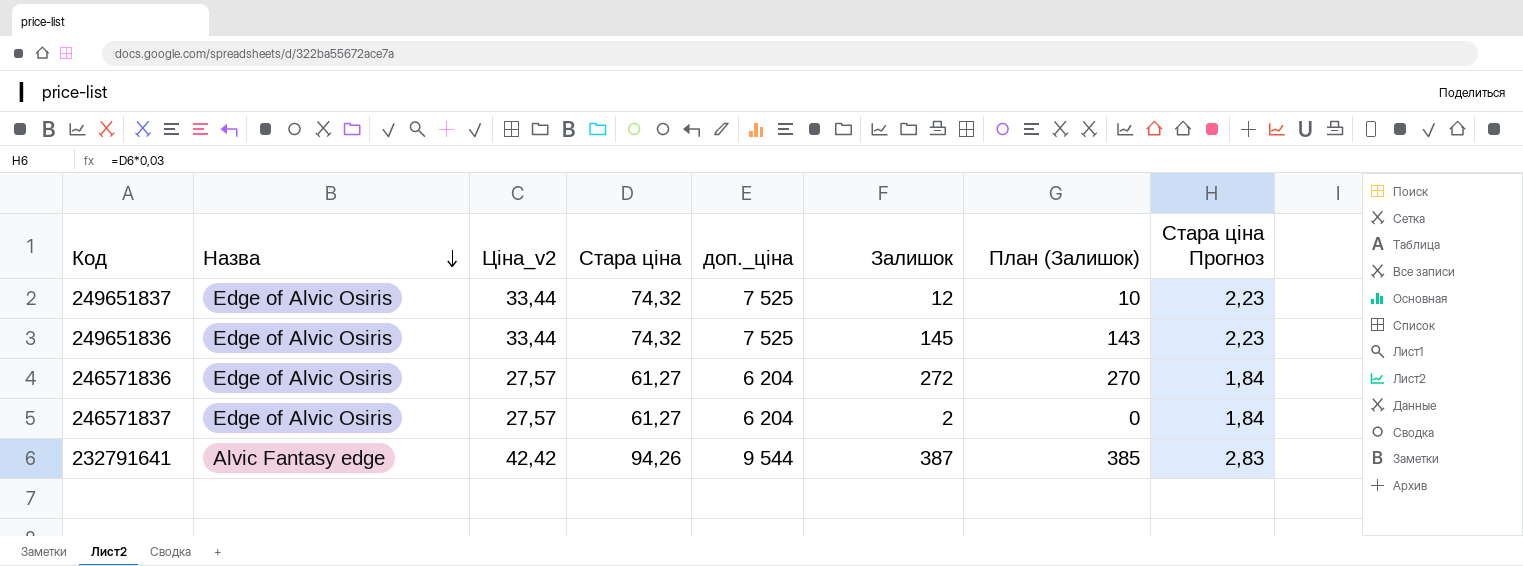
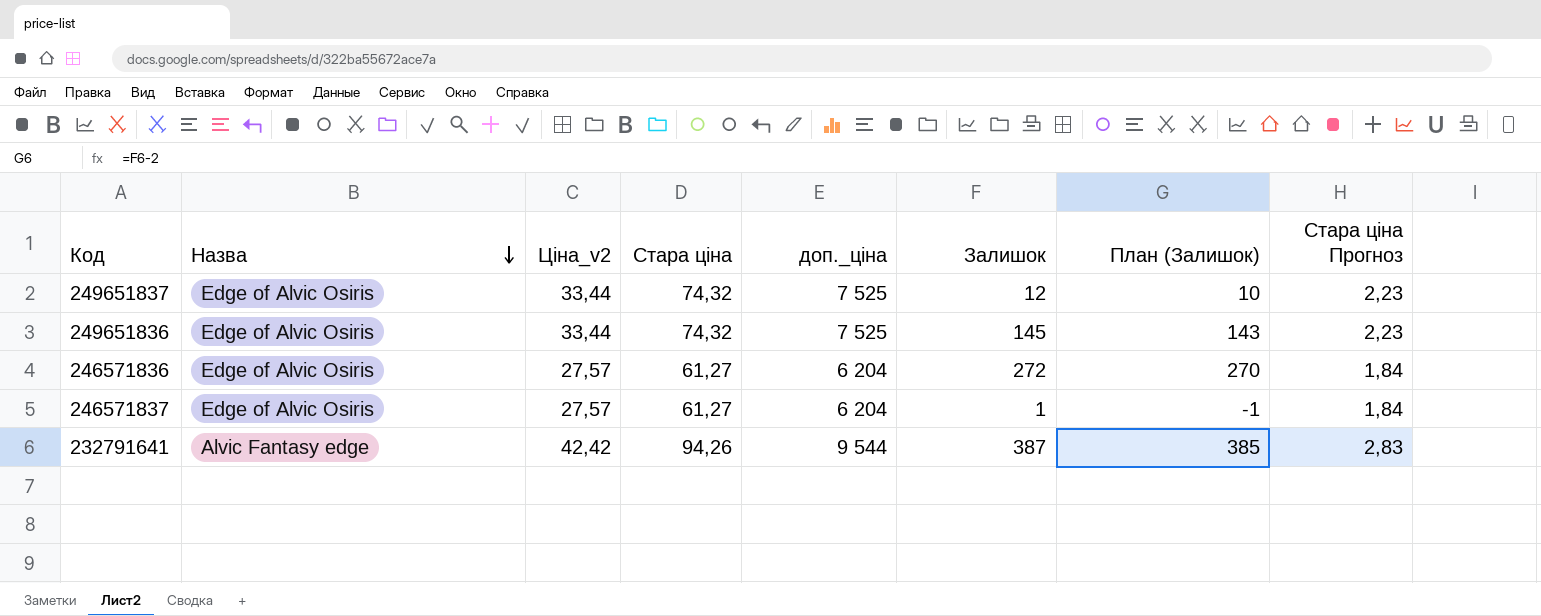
246571837 | Залишок: 2 -> 1
246571837 | План (Залишок): 0 -> -1

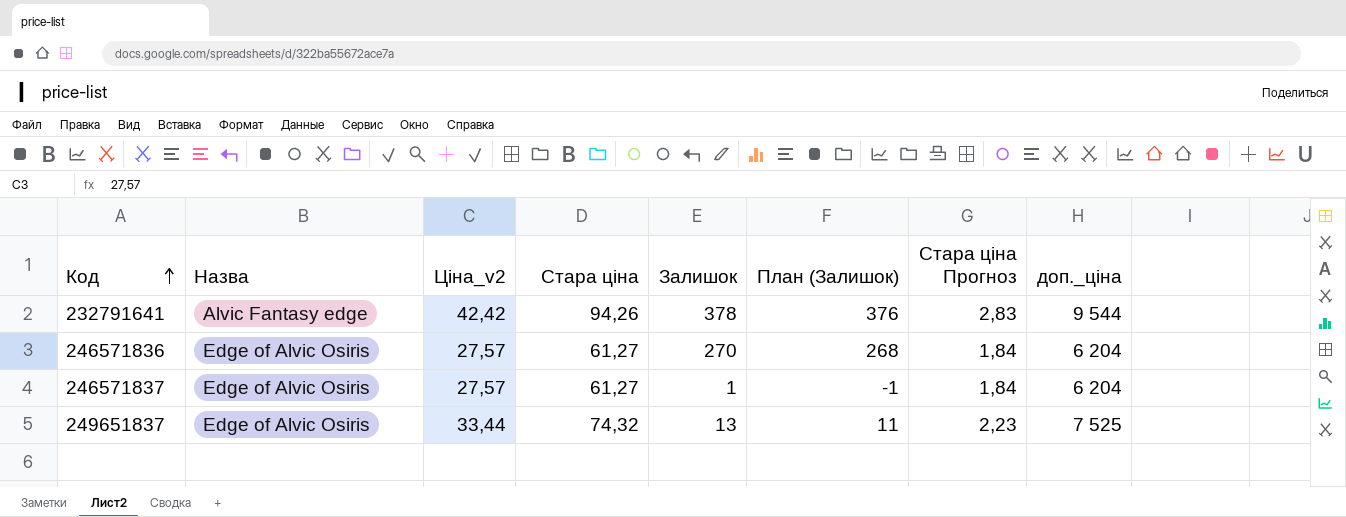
row order: Назва descending -> Код ascending
column доп._ціна | position: 5 -> 8
row 249651836: Edge of Alvic Osiris | 33,44 | 74,32 | 7 525 | 145 | 143 | 2,23 -> none
232791641 | Залишок: 387 -> 378
232791641 | План (Залишок): 385 -> 376
246571836 | Залишок: 272 -> 270
246571836 | План (Залишок): 270 -> 268
249651837 | Залишок: 12 -> 13
249651837 | План (Залишок): 10 -> 11

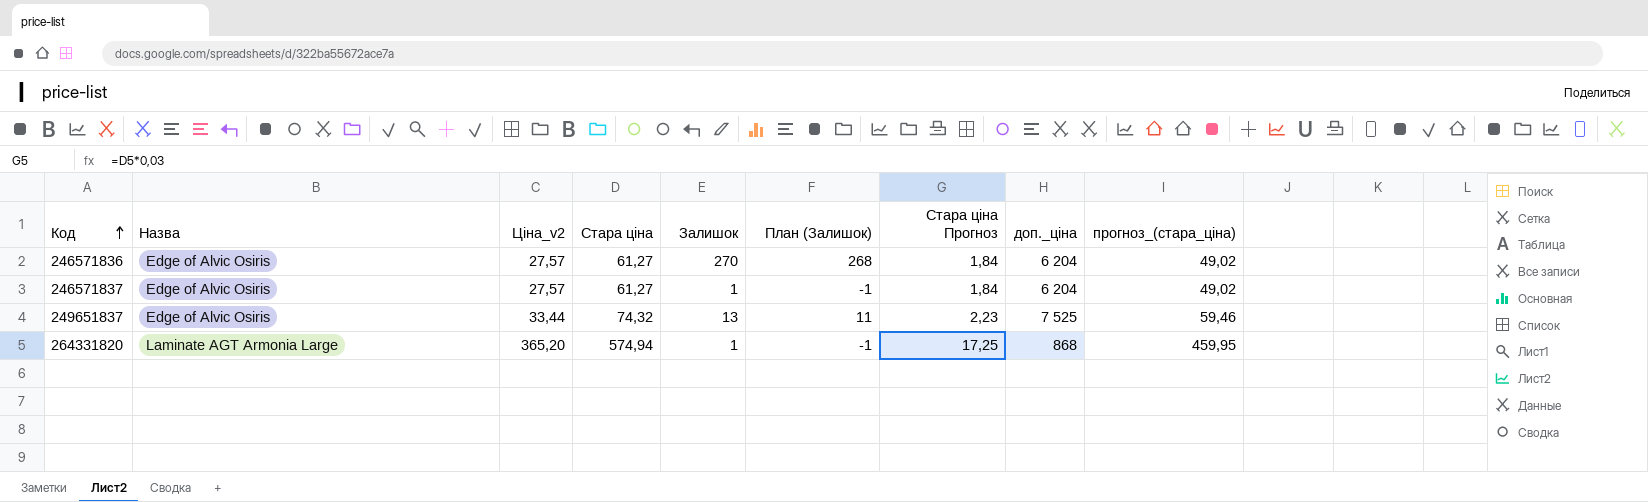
column прогноз_(стара_ціна) | formula: none -> [Стара ціна] * 0,8
row 232791641: Alvic Fantasy edge | 42,42 | 94,26 | 378 | 376 | 2,83 | 9 544 -> none
row 264331820: none -> Laminate AGT Armonia Large | 365,20 | 574,94 | 1 | -1 | 17,25 | 868 | 459,95

